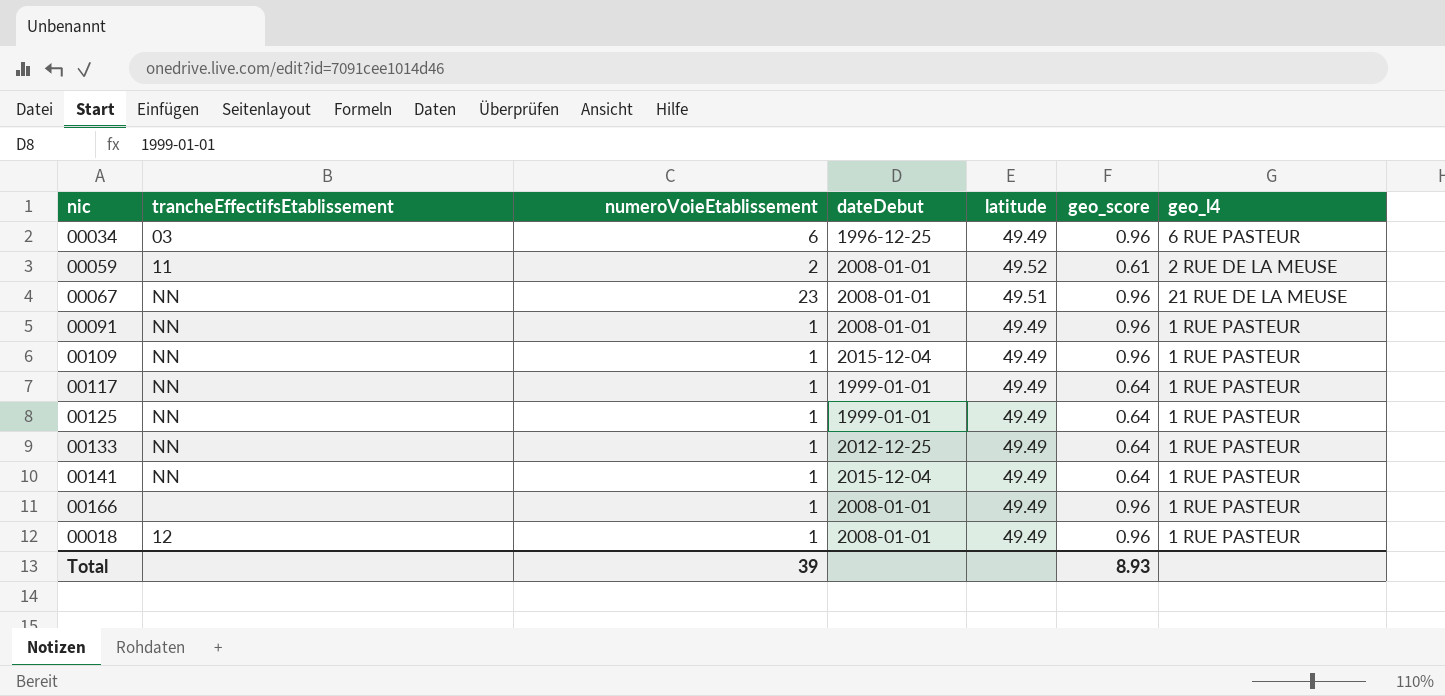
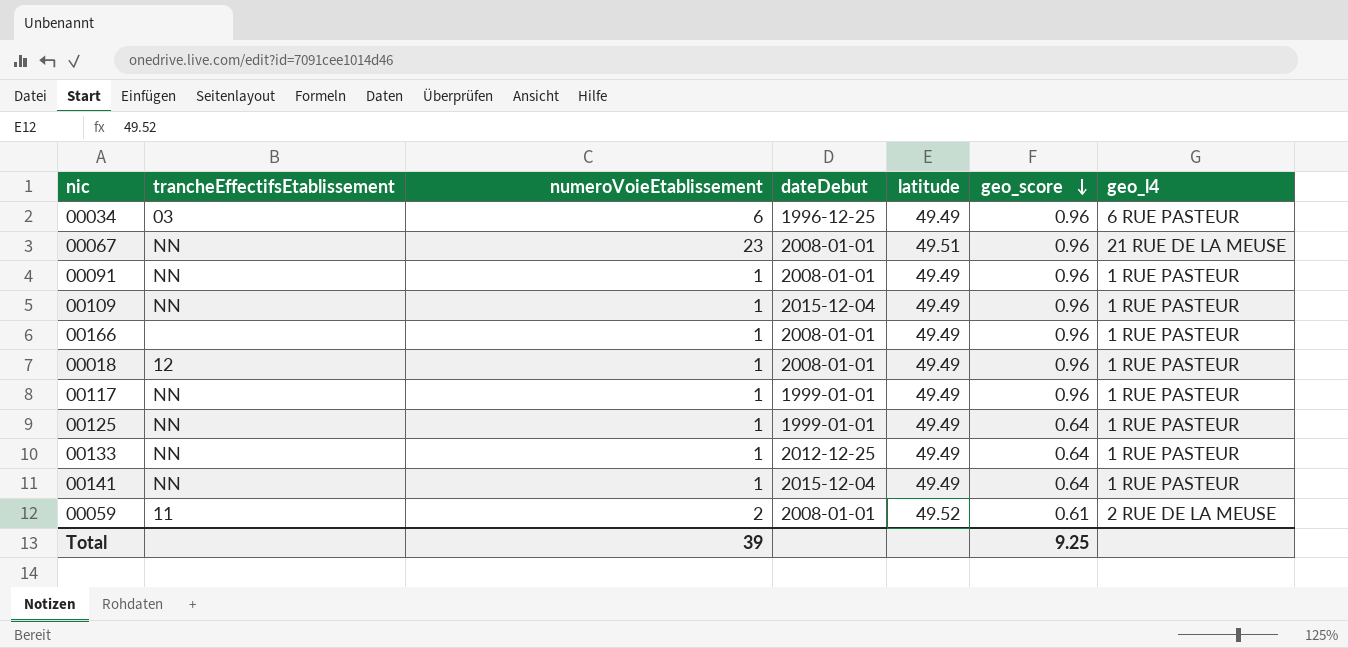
row order: none -> geo_score descending
00117 | geo_score: 0.64 -> 0.96
Total | geo_score: 8.93 -> 9.25

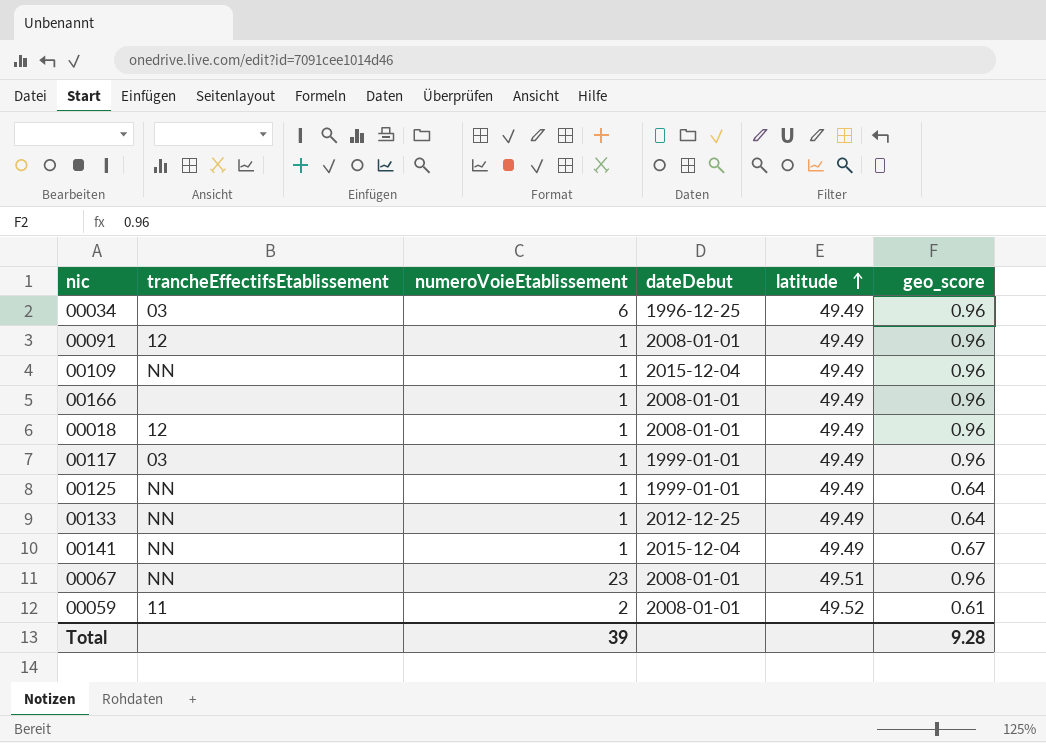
row order: geo_score descending -> latitude ascending
column geo_l4 | position: 7 -> none
00091 | trancheEffectifsEtablissement: NN -> 12
00117 | trancheEffectifsEtablissement: NN -> 03
00141 | geo_score: 0.64 -> 0.67
Total | geo_score: 9.25 -> 9.28

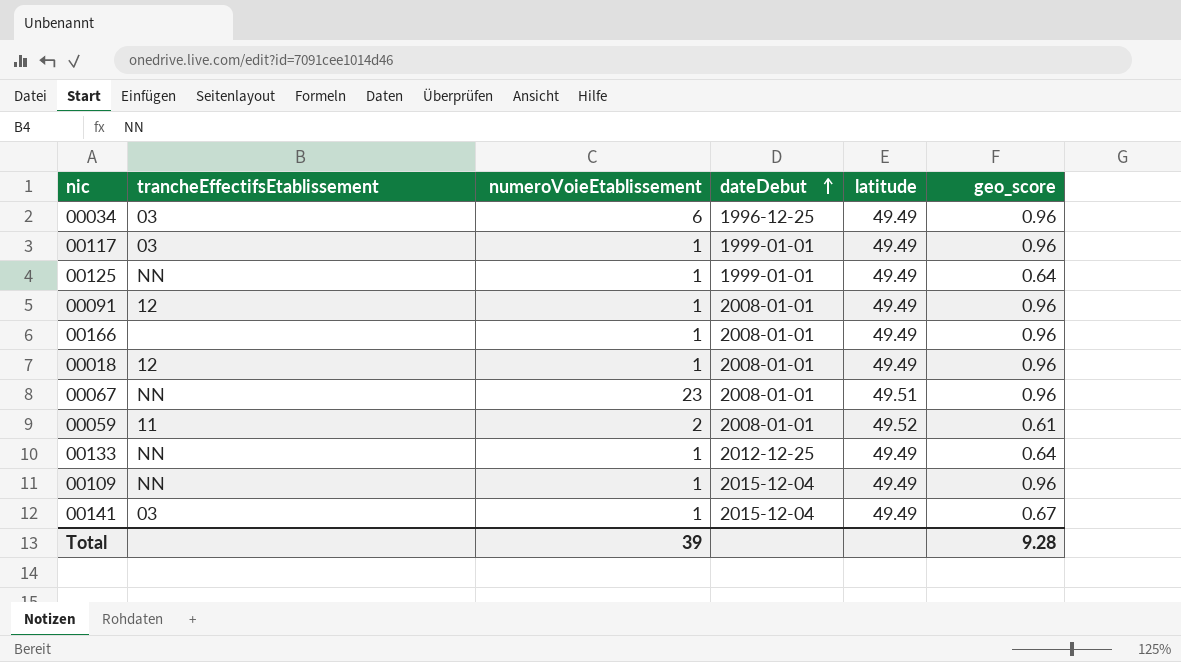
row order: latitude ascending -> dateDebut ascending
00141 | trancheEffectifsEtablissement: NN -> 03

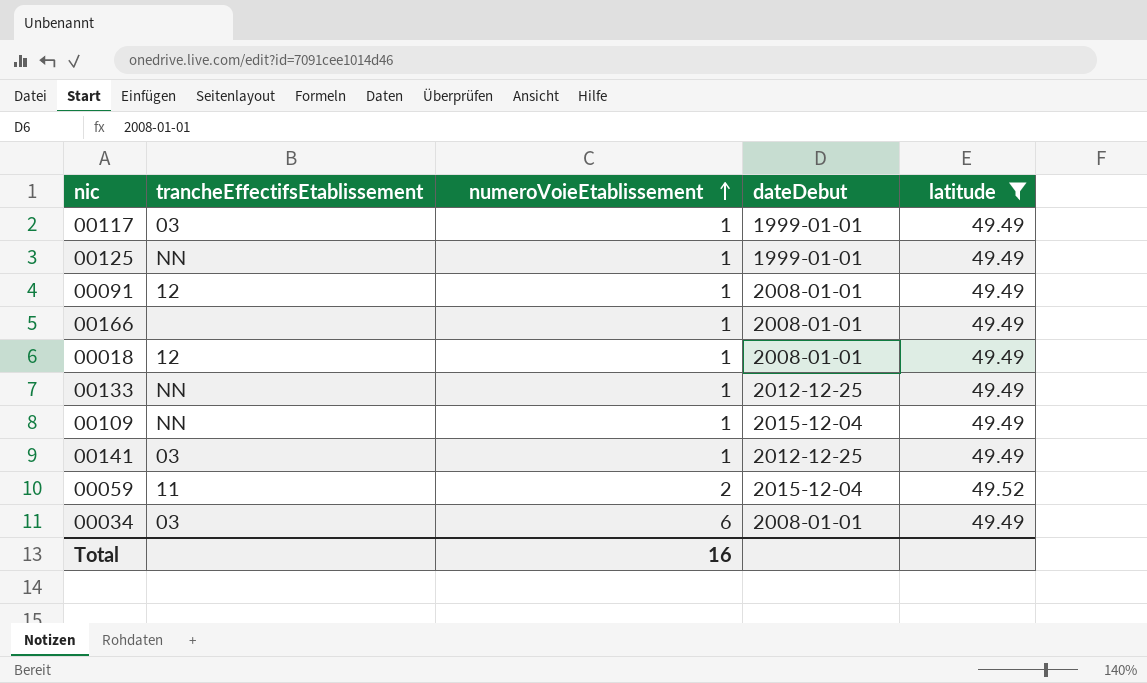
filter: none -> latitude != 49.51
row order: dateDebut ascending -> numeroVoieEtablissement ascending
column geo_score | position: 6 -> none
00141 | dateDebut: 2015-12-04 -> 2012-12-25
00059 | dateDebut: 2008-01-01 -> 2015-12-04
00034 | dateDebut: 1996-12-25 -> 2008-01-01
Total | numeroVoieEtablissement: 39 -> 16

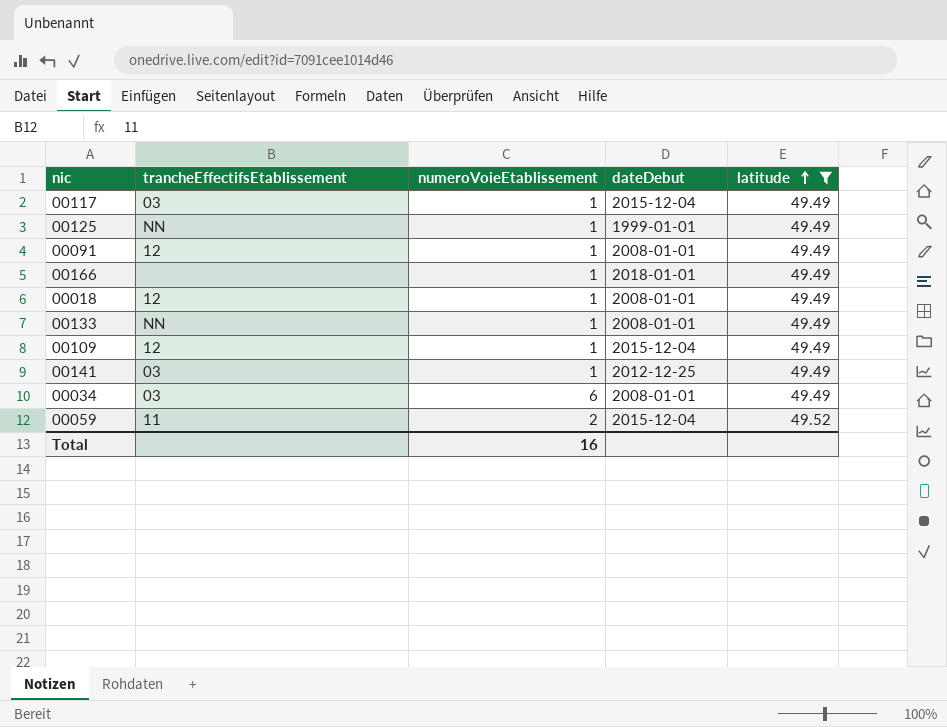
row order: numeroVoieEtablissement ascending -> latitude ascending
00117 | dateDebut: 1999-01-01 -> 2015-12-04
00166 | dateDebut: 2008-01-01 -> 2018-01-01
00133 | dateDebut: 2012-12-25 -> 2008-01-01
00109 | trancheEffectifsEtablissement: NN -> 12

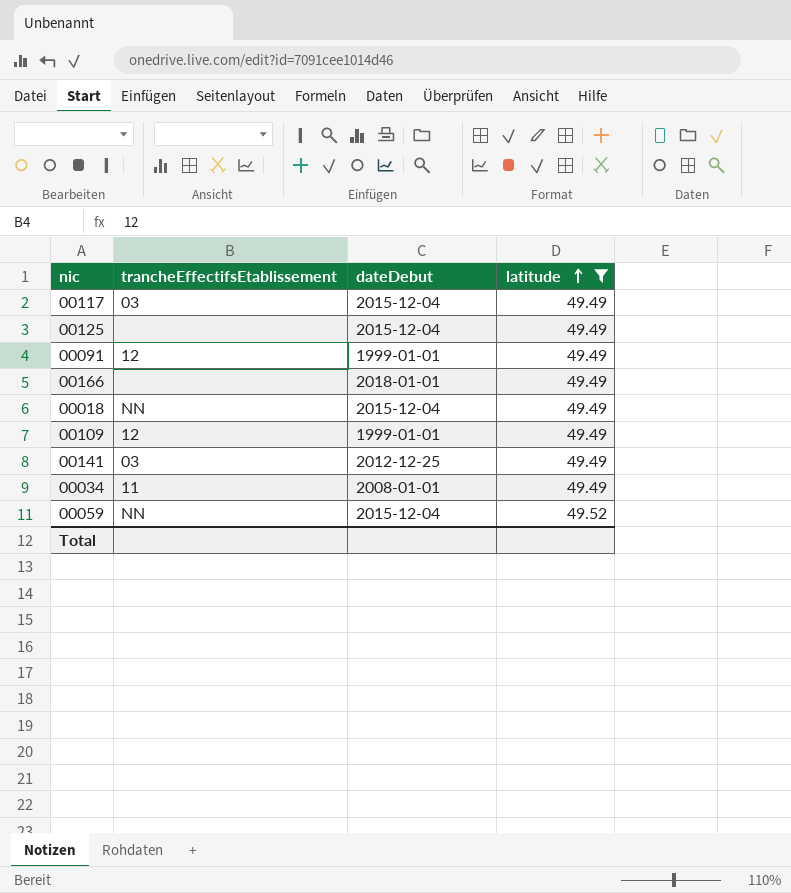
column numeroVoieEtablissement | position: 3 -> none
row 00133: NN | 1 | 2008-01-01 | 49.49 -> none
00125 | trancheEffectifsEtablissement: NN -> none
00125 | dateDebut: 1999-01-01 -> 2015-12-04
00091 | dateDebut: 2008-01-01 -> 1999-01-01
00018 | trancheEffectifsEtablissement: 12 -> NN
00018 | dateDebut: 2008-01-01 -> 2015-12-04
00109 | dateDebut: 2015-12-04 -> 1999-01-01
00034 | trancheEffectifsEtablissement: 03 -> 11
00059 | trancheEffectifsEtablissement: 11 -> NN

